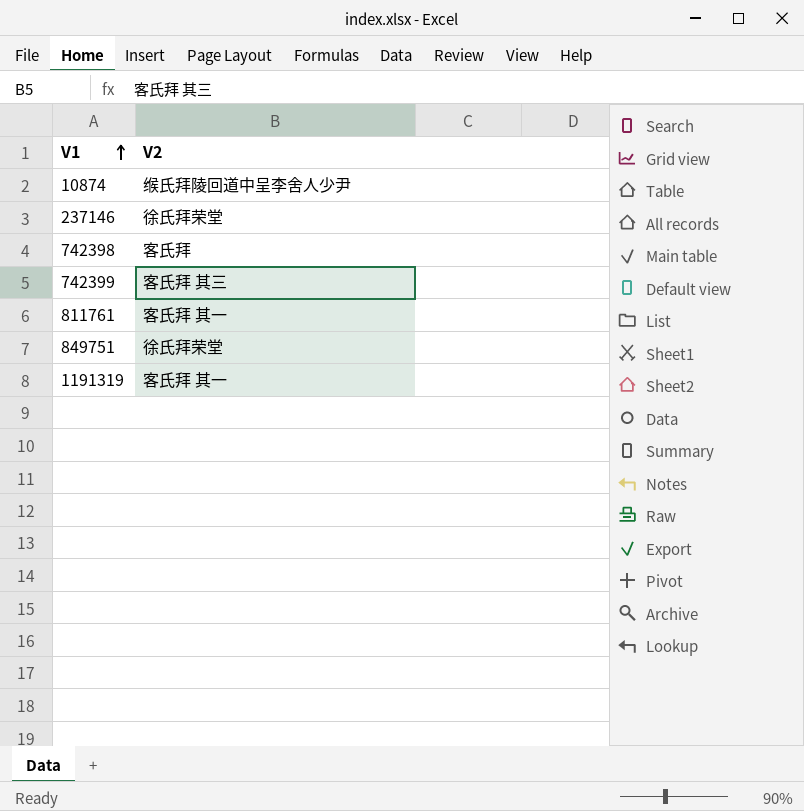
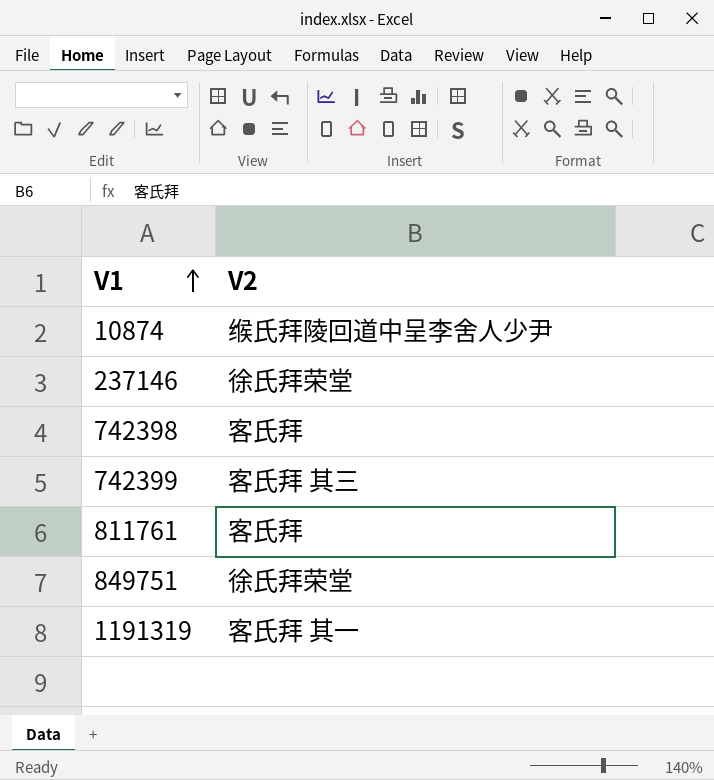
811761 | V2: 客氏拜 其一 -> 客氏拜

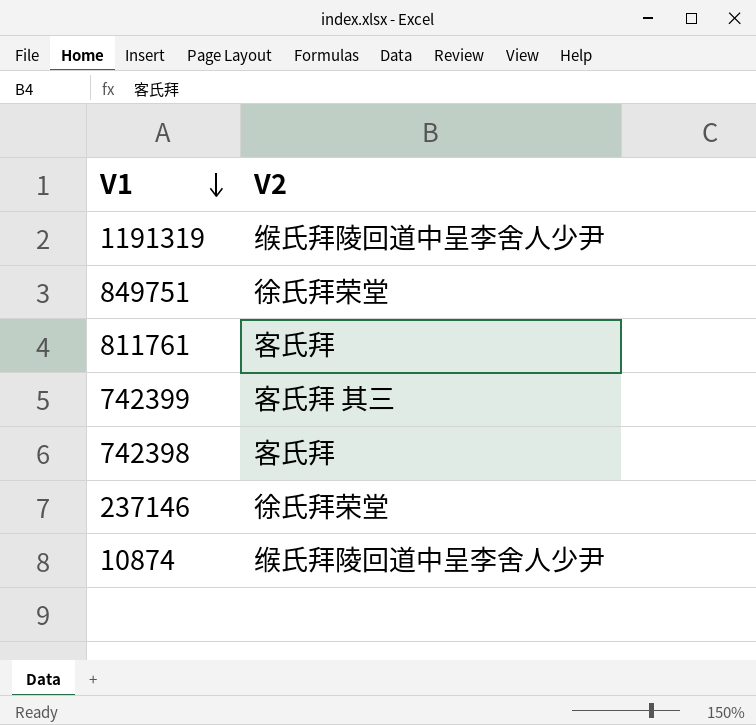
row order: V1 ascending -> V1 descending
1191319 | V2: 客氏拜 其一 -> 缑氏拜陵回道中呈李舍人少尹

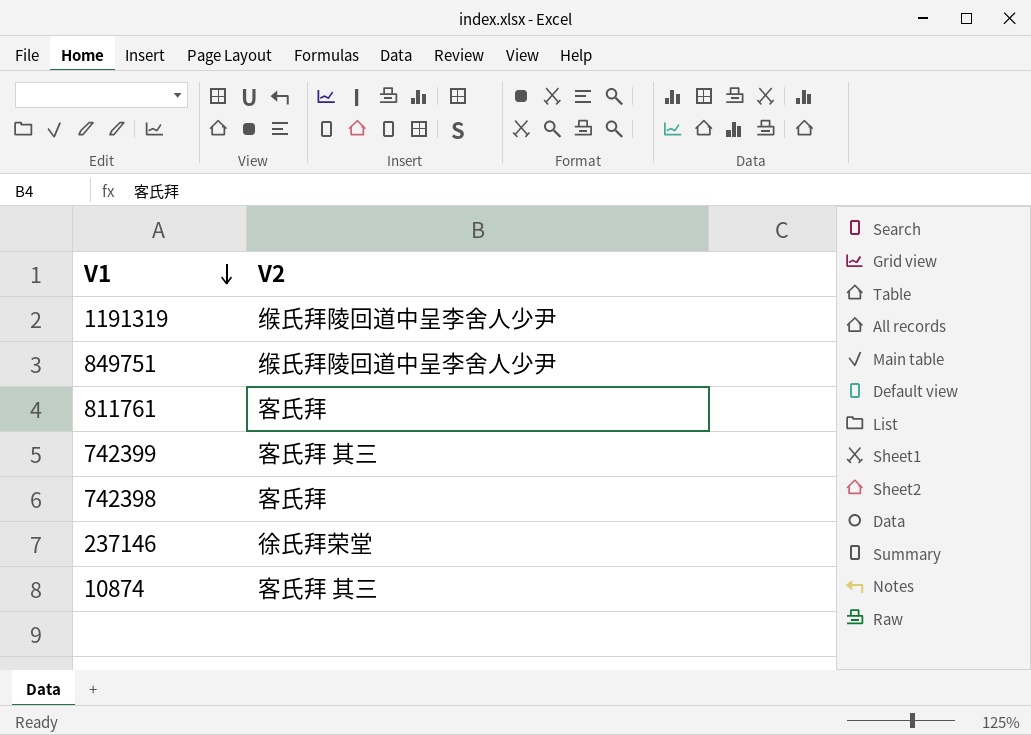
849751 | V2: 徐氏拜荣堂 -> 缑氏拜陵回道中呈李舍人少尹
10874 | V2: 缑氏拜陵回道中呈李舍人少尹 -> 客氏拜 其三

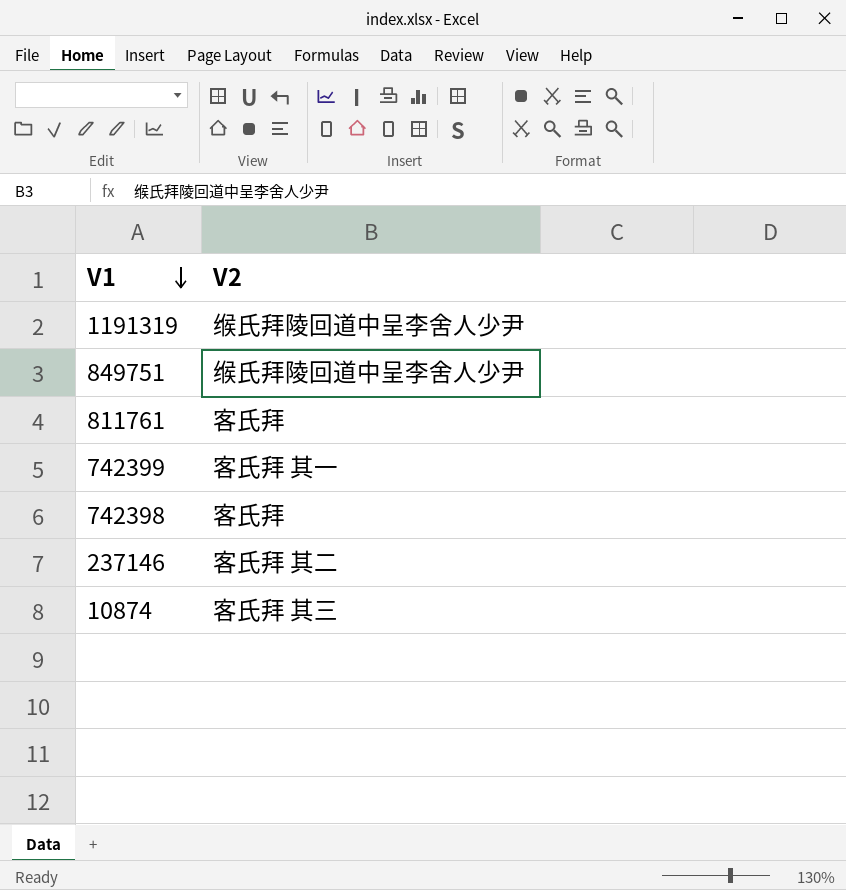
742399 | V2: 客氏拜 其三 -> 客氏拜 其一
237146 | V2: 徐氏拜荣堂 -> 客氏拜 其二

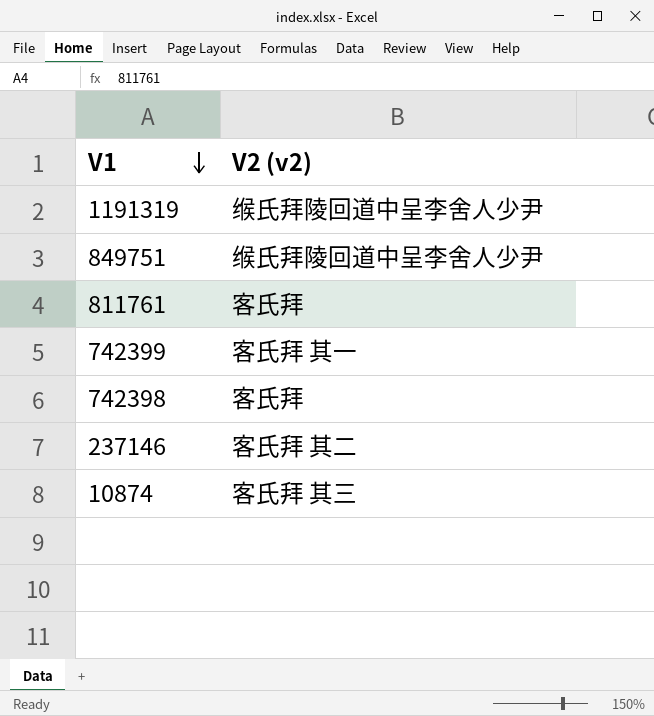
column name: V2 -> V2 (v2)

